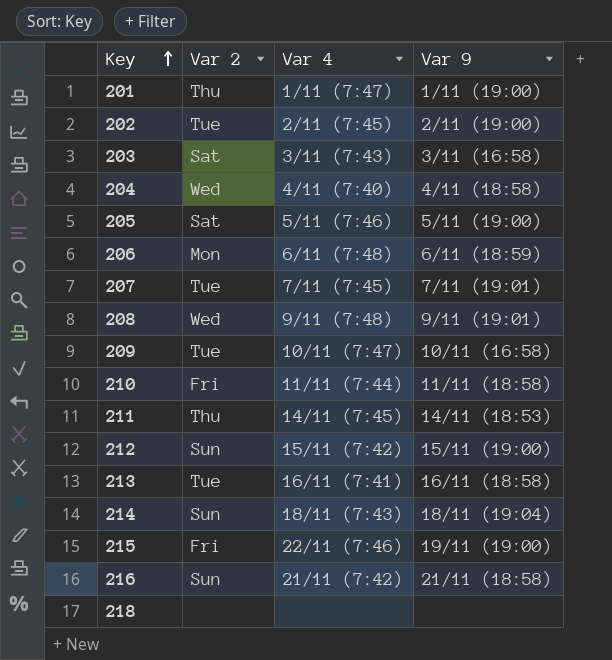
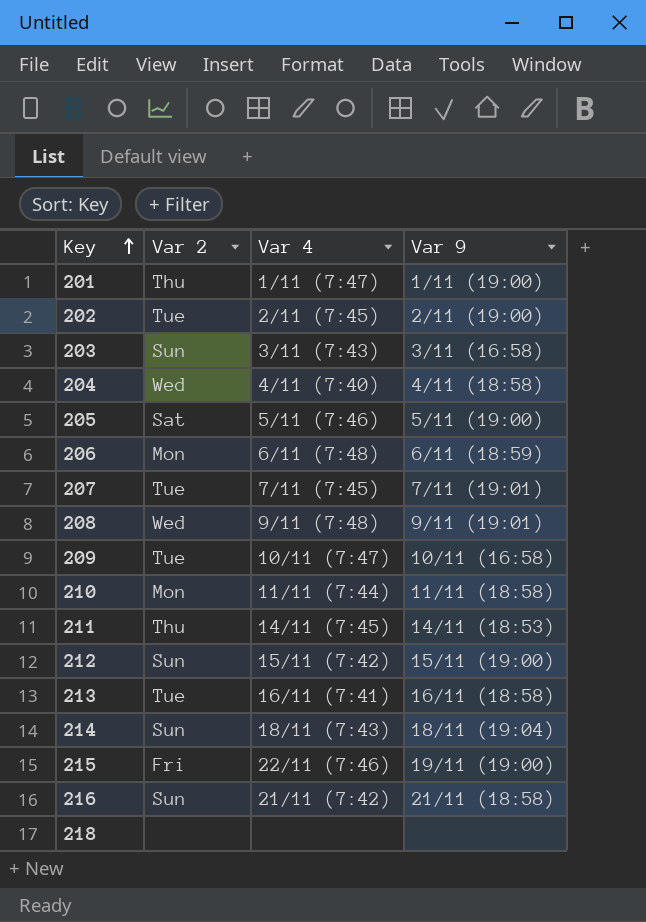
203 | Var 2: Sat -> Sun
210 | Var 2: Fri -> Mon

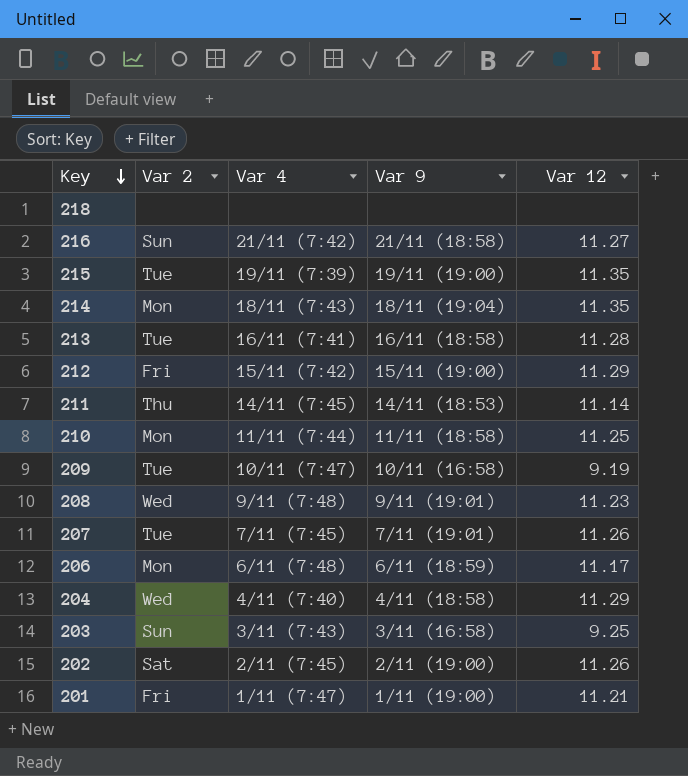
row order: Key ascending -> Key descending
column Var 12 | position: none -> 5
row 205: Sat | 5/11 (7:46) | 5/11 (19:00) -> none
215 | Var 2: Fri -> Tue
215 | Var 4: 22/11 (7:46) -> 19/11 (7:39)
214 | Var 2: Sun -> Mon
212 | Var 2: Sun -> Fri
202 | Var 2: Tue -> Sat
201 | Var 2: Thu -> Fri

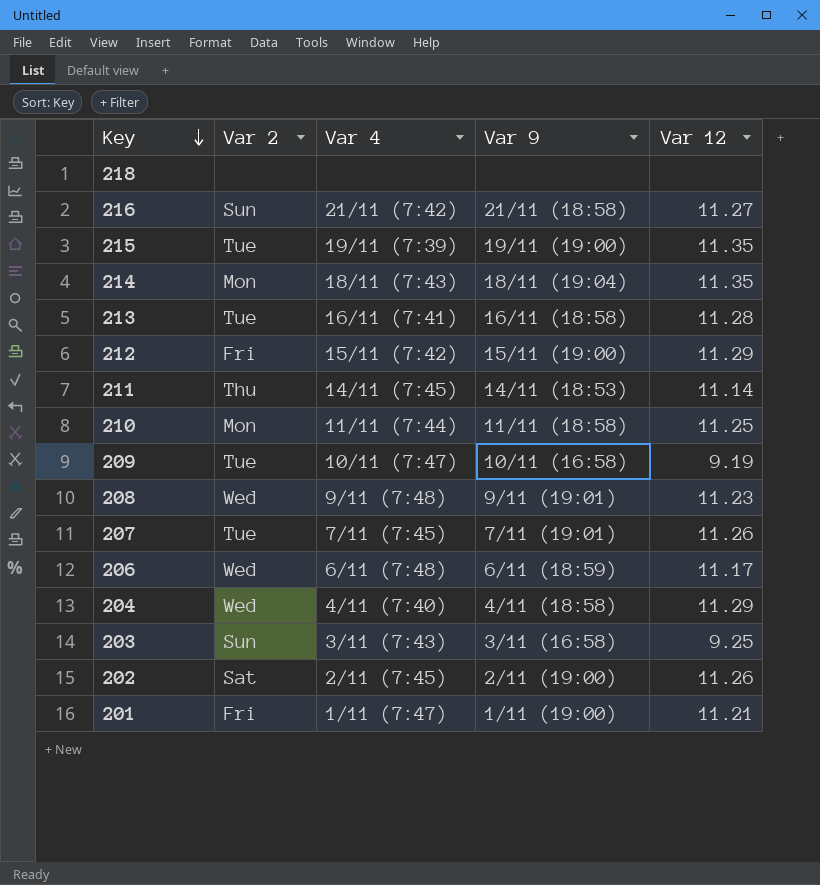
206 | Var 2: Mon -> Wed

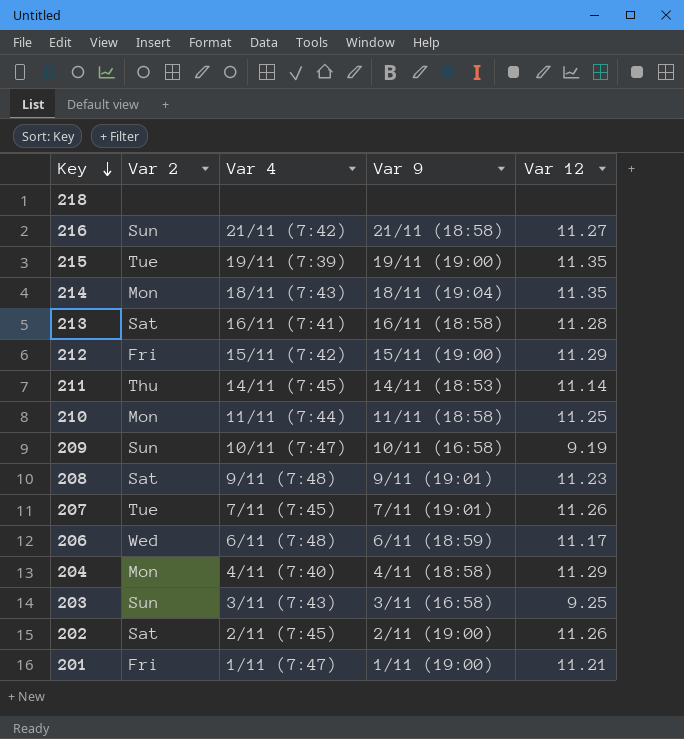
213 | Var 2: Tue -> Sat
209 | Var 2: Tue -> Sun
208 | Var 2: Wed -> Sat
204 | Var 2: Wed -> Mon

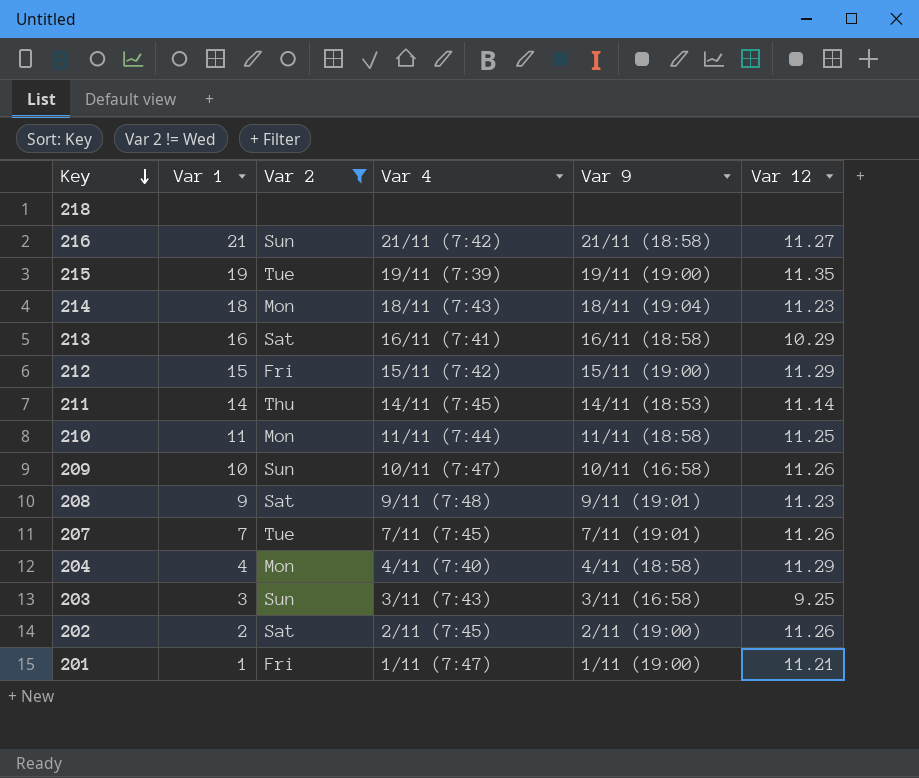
filter: none -> Var 2 != Wed
column Var 1 | position: none -> 2
214 | Var 12: 11.35 -> 11.23
213 | Var 12: 11.28 -> 10.29
209 | Var 12: 9.19 -> 11.26

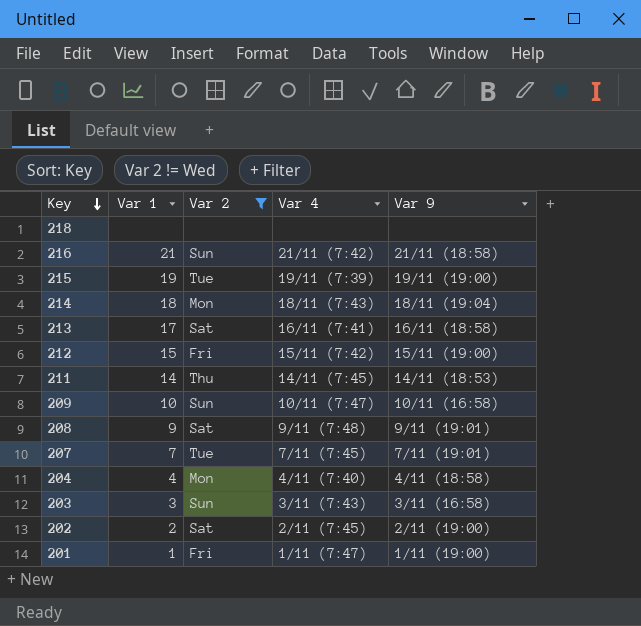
column Var 12 | position: 6 -> none
row 210: 11 | Mon | 11/11 (7:44) | 11/11 (18:58) | 11.25 -> none
213 | Var 1: 16 -> 17

